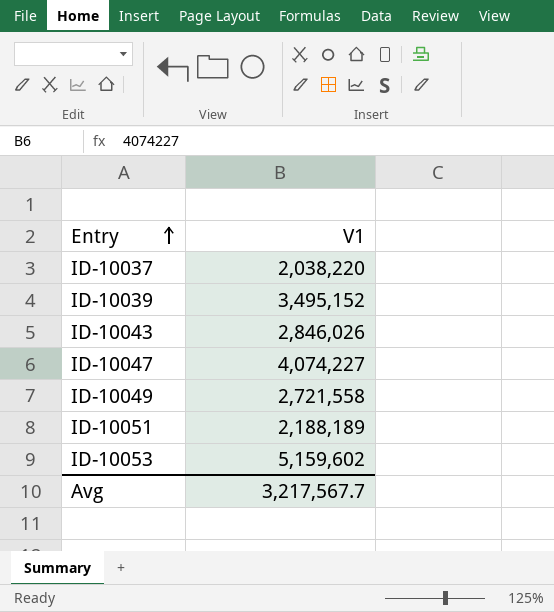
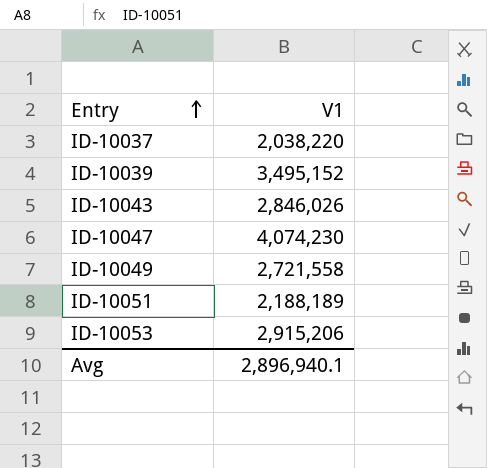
ID-10047 | V1: 4,074,227 -> 4,074,230
ID-10053 | V1: 5,159,602 -> 2,915,206
Avg | V1: 3,217,567.7 -> 2,896,940.1

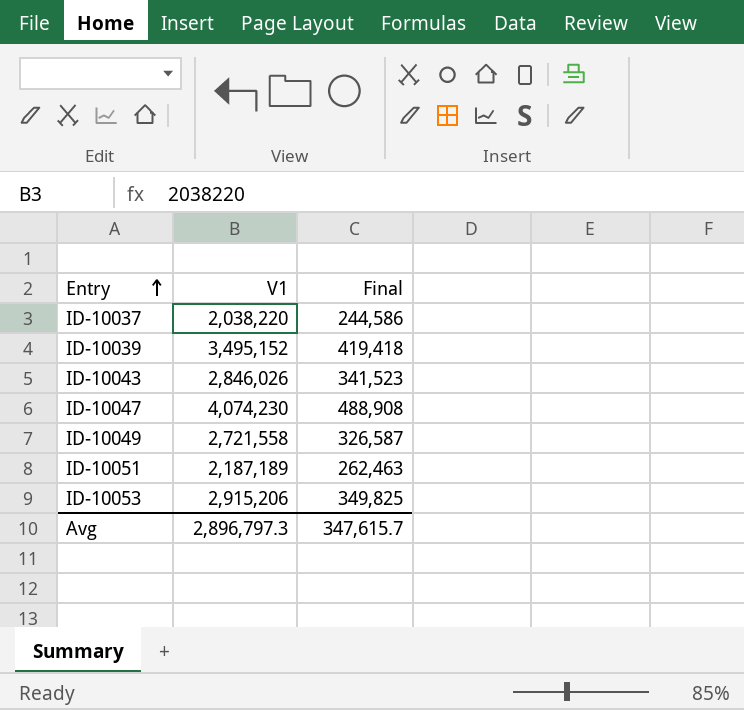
column Final | formula: none -> [V1] * 0.12
ID-10051 | V1: 2,188,189 -> 2,187,189
Avg | V1: 2,896,940.1 -> 2,896,797.3

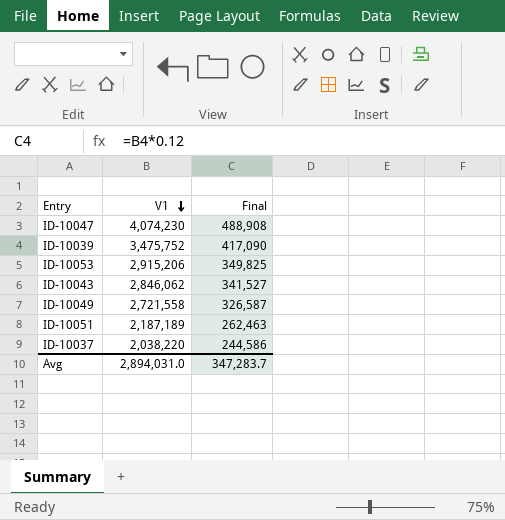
row order: Entry ascending -> V1 descending
ID-10039 | V1: 3,495,152 -> 3,475,752
ID-10039 | Final: 419,418 -> 417,090
ID-10043 | V1: 2,846,026 -> 2,846,062
ID-10043 | Final: 341,523 -> 341,527
Avg | V1: 2,896,797.3 -> 2,894,031.0
Avg | Final: 347,615.7 -> 347,283.7

